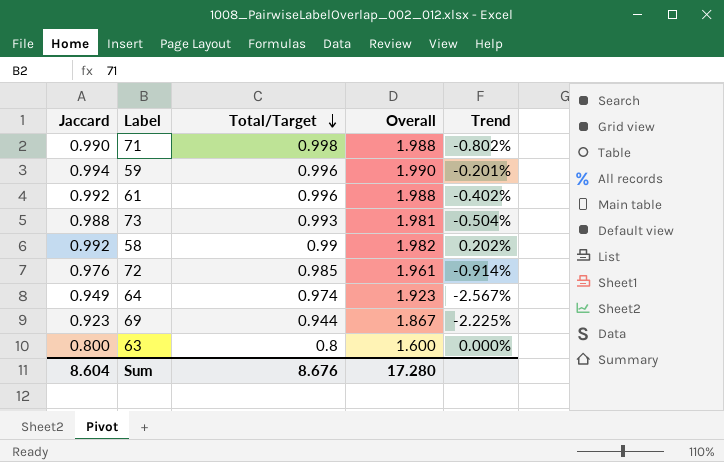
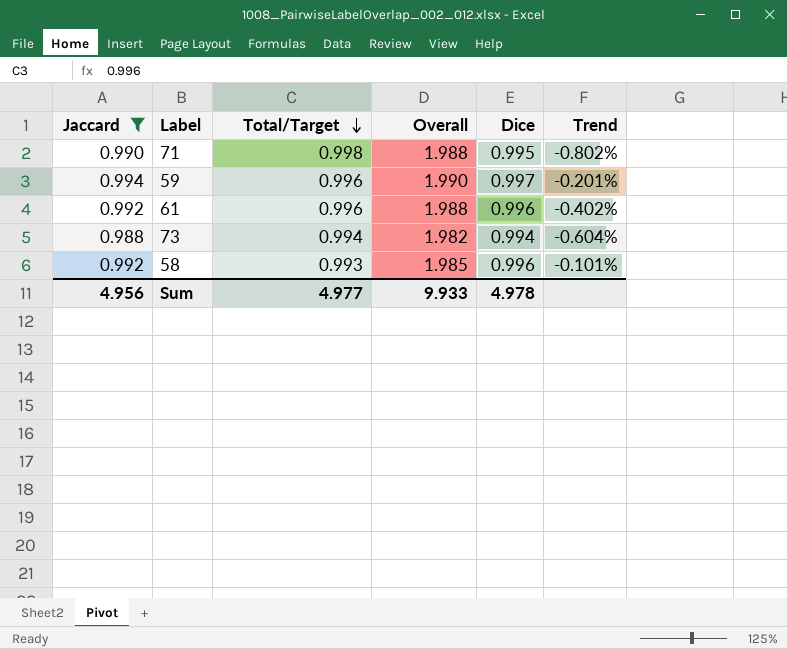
filter: none -> Jaccard >= 0.988
column Dice | position: none -> 5
73 | Total/Target: 0.993 -> 0.994
73 | Overall: 1.981 -> 1.982
73 | Trend: -0.504% -> -0.604%
58 | Total/Target: 0.99 -> 0.993
58 | Overall: 1.982 -> 1.985
58 | Trend: 0.202% -> -0.101%
Sum | Jaccard: 8.604 -> 4.956
Sum | Total/Target: 8.676 -> 4.977
Sum | Overall: 17.280 -> 9.933

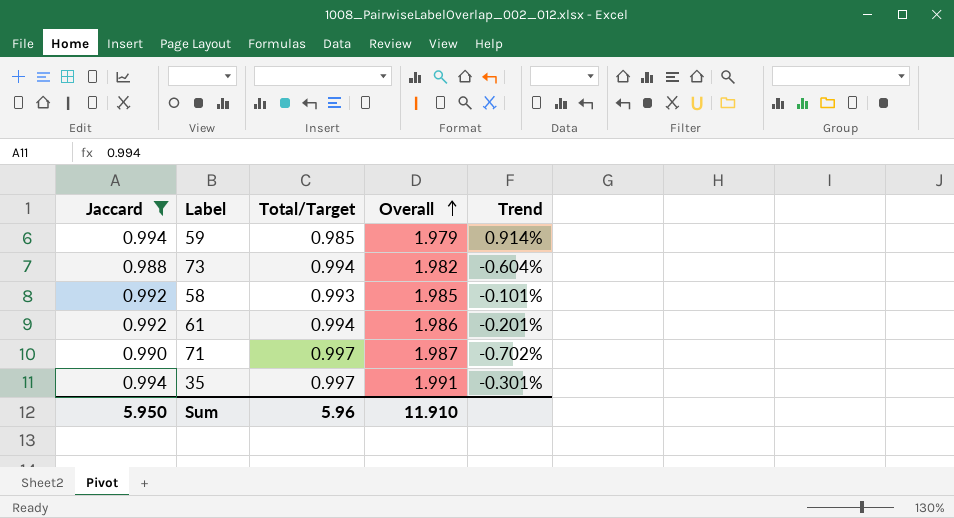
row order: Total/Target descending -> Overall ascending
column Dice | position: 5 -> none
59 | Total/Target: 0.996 -> 0.985
59 | Overall: 1.990 -> 1.979
59 | Trend: -0.201% -> 0.914%
61 | Total/Target: 0.996 -> 0.994
61 | Overall: 1.988 -> 1.986
61 | Trend: -0.402% -> -0.201%
71 | Total/Target: 0.998 -> 0.997
71 | Overall: 1.988 -> 1.987
71 | Trend: -0.802% -> -0.702%
row 35: none -> 0.994 | 0.997 | 1.991 | -0.301%
Sum | Jaccard: 4.956 -> 5.950
Sum | Total/Target: 4.977 -> 5.96
Sum | Overall: 9.933 -> 11.910

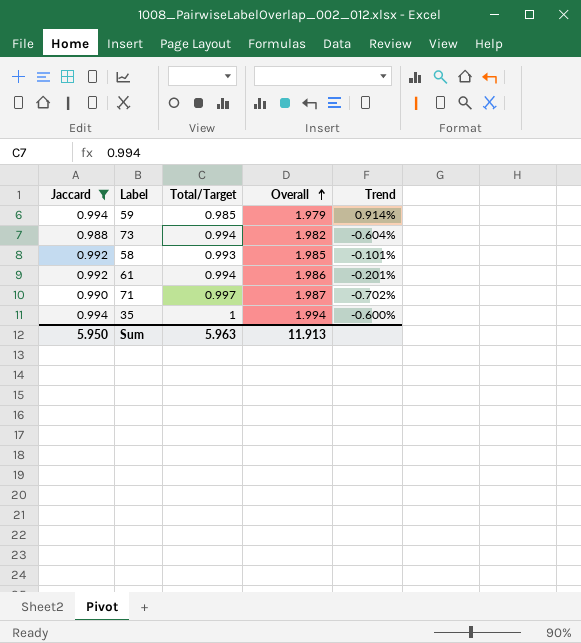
35 | Total/Target: 0.997 -> 1
35 | Overall: 1.991 -> 1.994
35 | Trend: -0.301% -> -0.600%
Sum | Total/Target: 5.96 -> 5.963
Sum | Overall: 11.910 -> 11.913

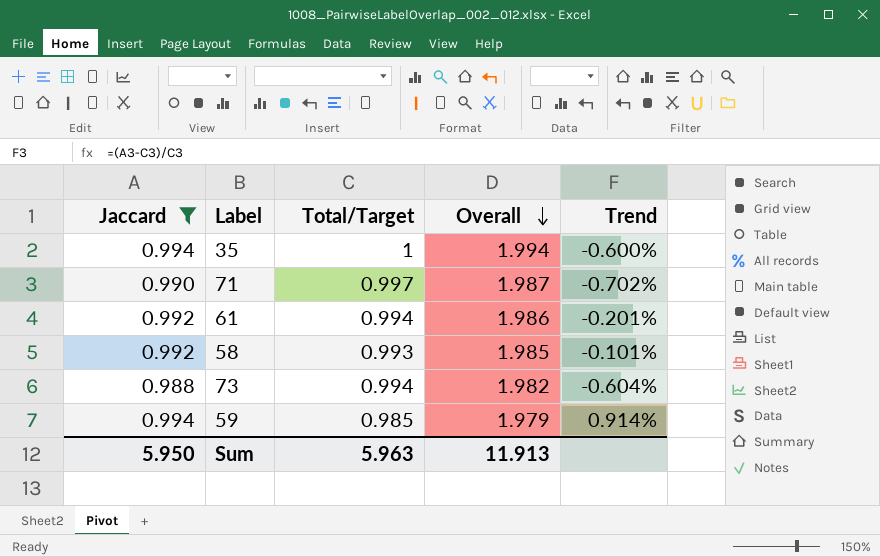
row order: Overall ascending -> Overall descending

